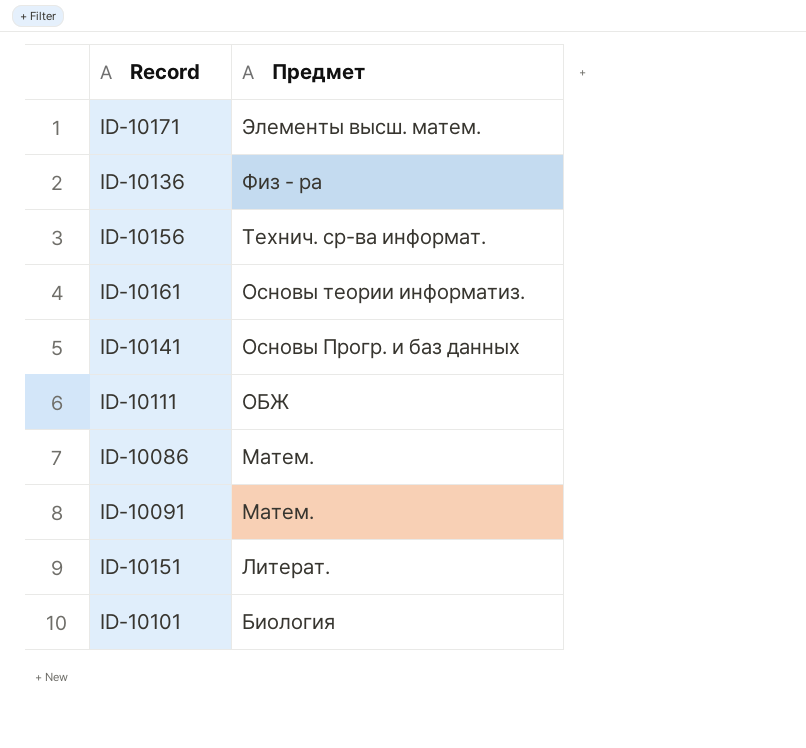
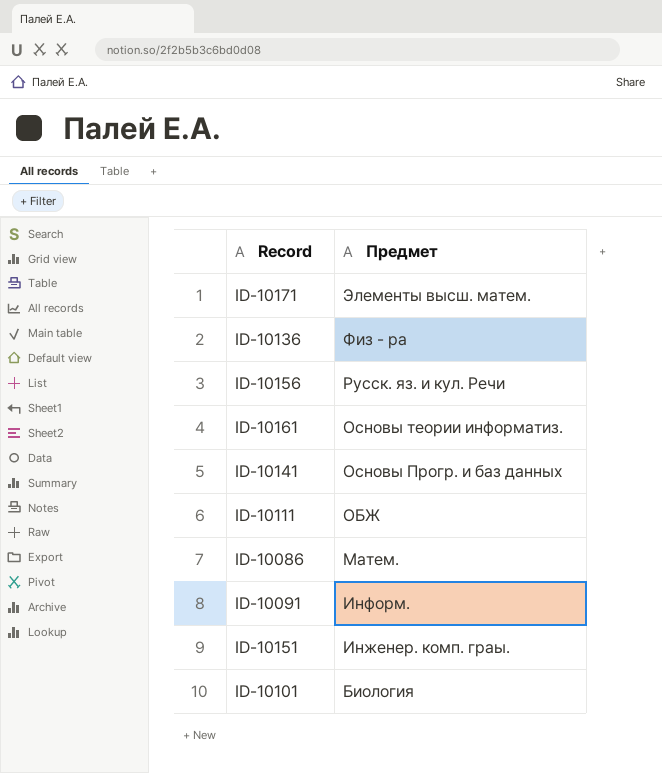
ID-10156 | Предмет: Технич. ср-ва информат. -> Русск. яз. и кул. Речи
ID-10091 | Предмет: Матем. -> Информ.
ID-10151 | Предмет: Литерат. -> Инженер. комп. граы.

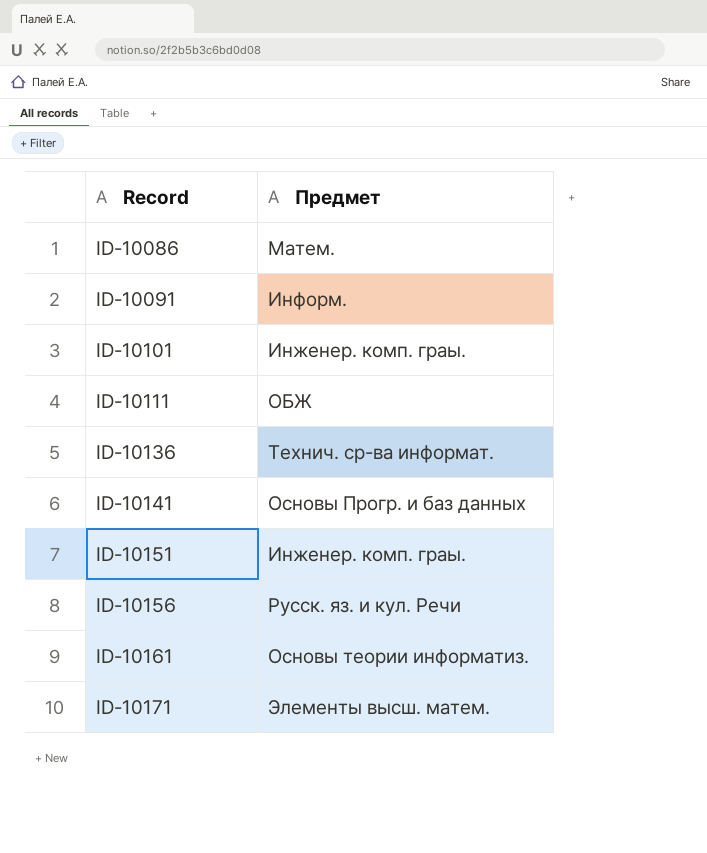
row order: Предмет descending -> Record ascending
ID-10101 | Предмет: Биология -> Инженер. комп. граы.
ID-10136 | Предмет: Физ - ра -> Технич. ср-ва информат.

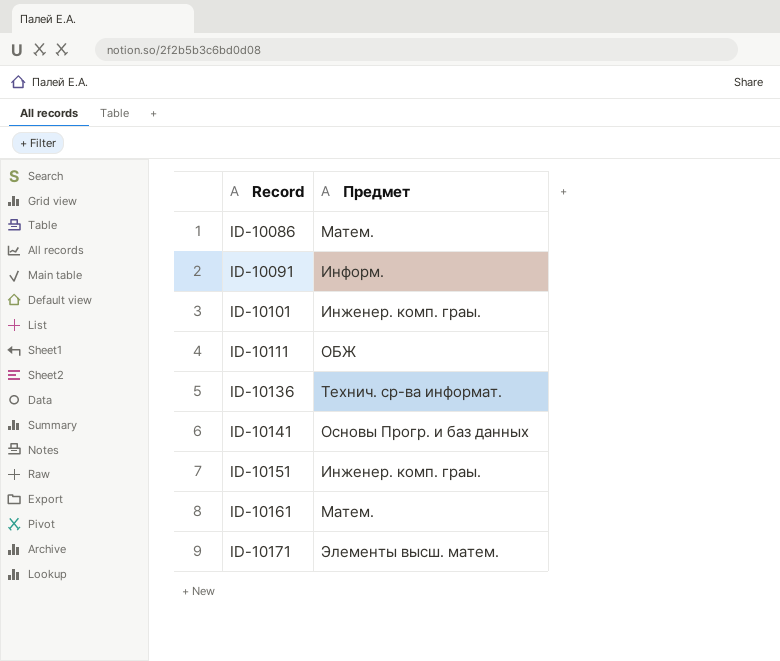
row ID-10156: Русск. яз. и кул. Речи -> none
ID-10161 | Предмет: Основы теории информатиз. -> Матем.

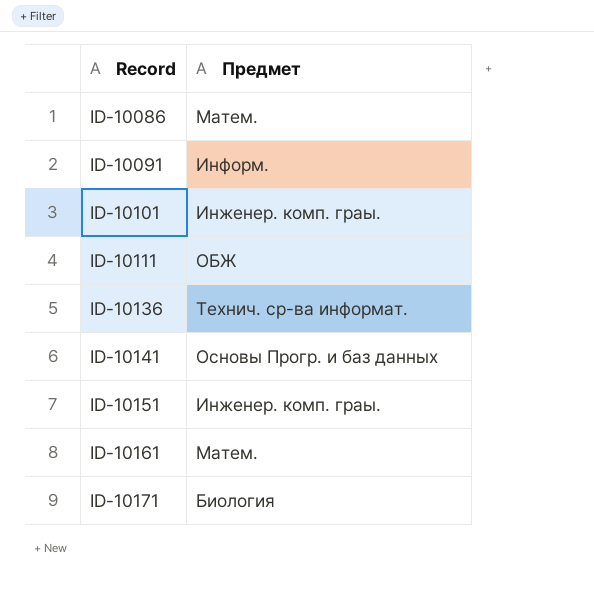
ID-10171 | Предмет: Элементы высш. матем. -> Биология

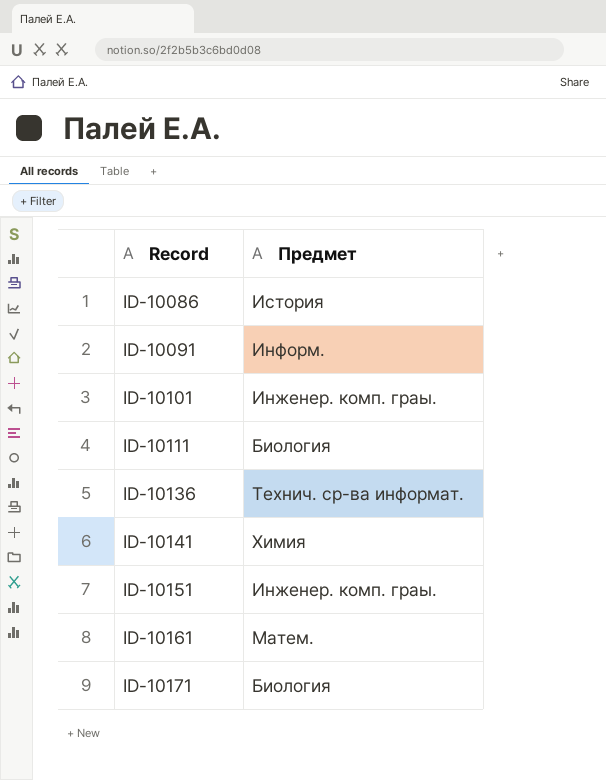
ID-10086 | Предмет: Матем. -> История
ID-10111 | Предмет: ОБЖ -> Биология
ID-10141 | Предмет: Основы Прогр. и баз данных -> Химия

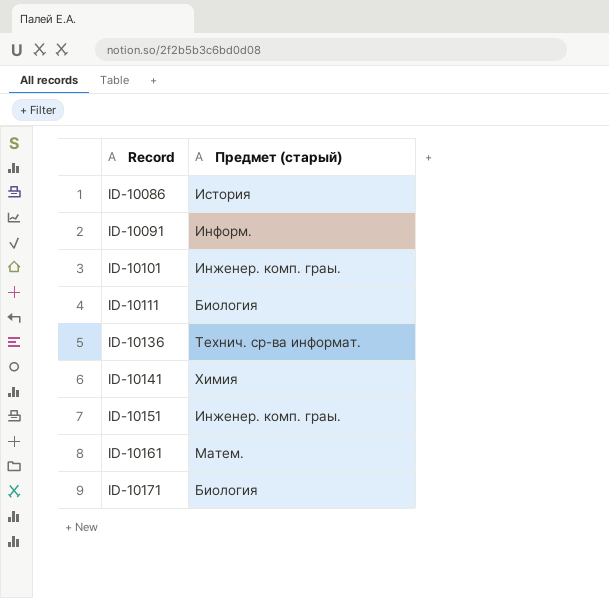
column name: Предмет -> Предмет (старый)

